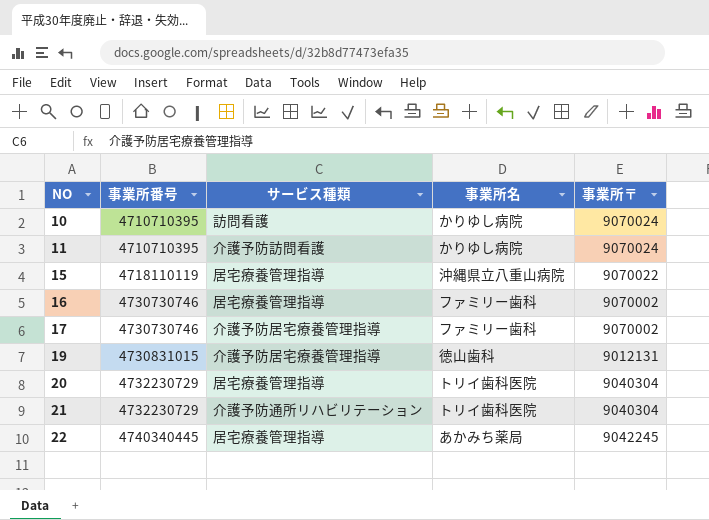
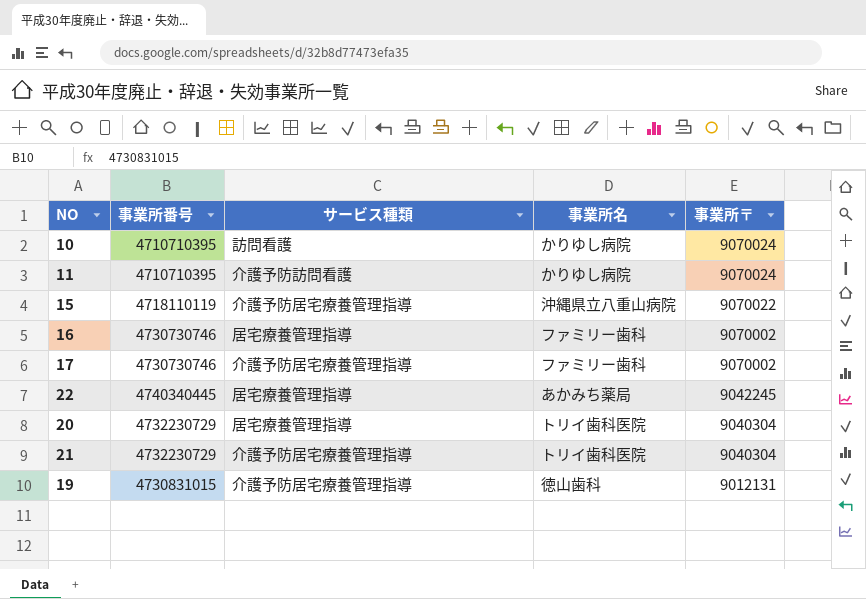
row order: NO ascending -> 事業所〒 descending
15 | サービス種類: 居宅療養管理指導 -> 介護予防居宅療養管理指導
21 | サービス種類: 介護予防通所リハビリテーション -> 介護予防居宅療養管理指導

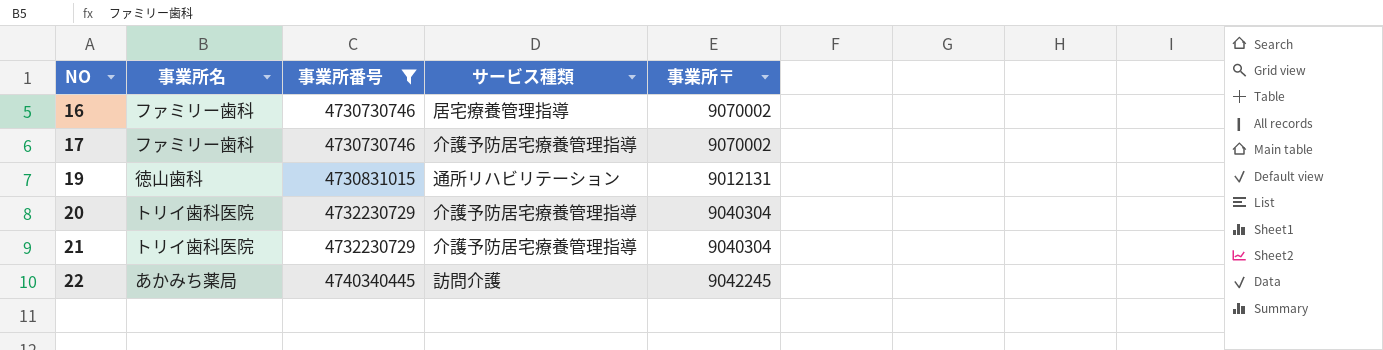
filter: none -> 事業所番号 >= 4730730746
row order: 事業所〒 descending -> NO ascending
column 事業所名 | position: 4 -> 2
19 | サービス種類: 介護予防居宅療養管理指導 -> 通所リハビリテーション
20 | サービス種類: 居宅療養管理指導 -> 介護予防居宅療養管理指導
22 | サービス種類: 居宅療養管理指導 -> 訪問介護

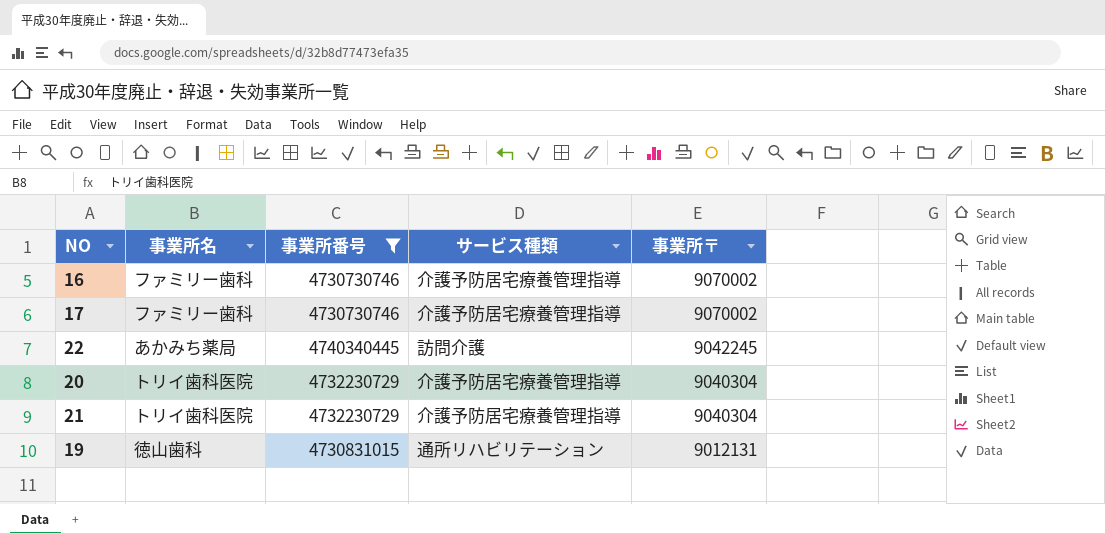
row order: NO ascending -> 事業所〒 descending
16 | サービス種類: 居宅療養管理指導 -> 介護予防居宅療養管理指導

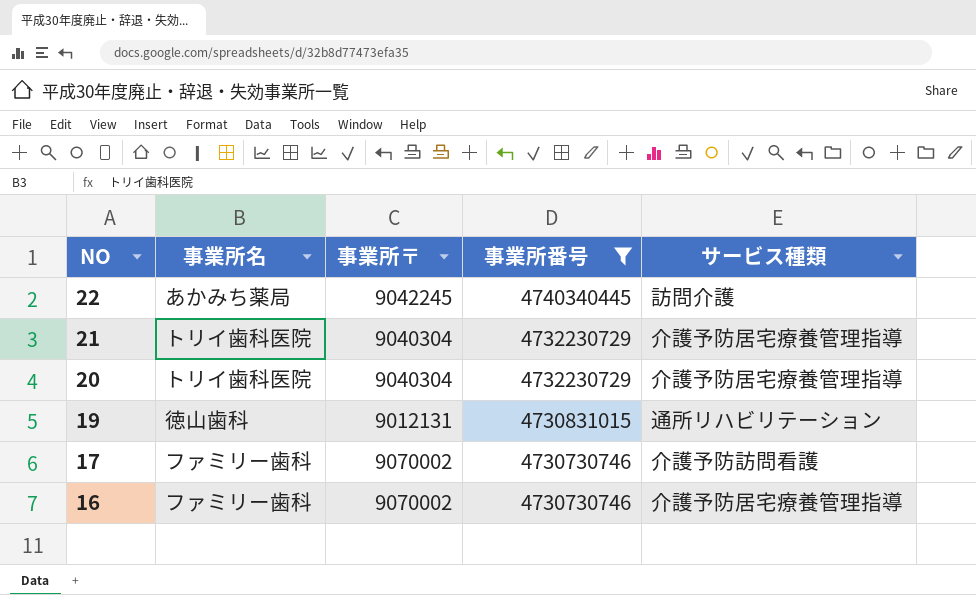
row order: 事業所〒 descending -> NO descending
column 事業所〒 | position: 5 -> 3
17 | サービス種類: 介護予防居宅療養管理指導 -> 介護予防訪問看護

